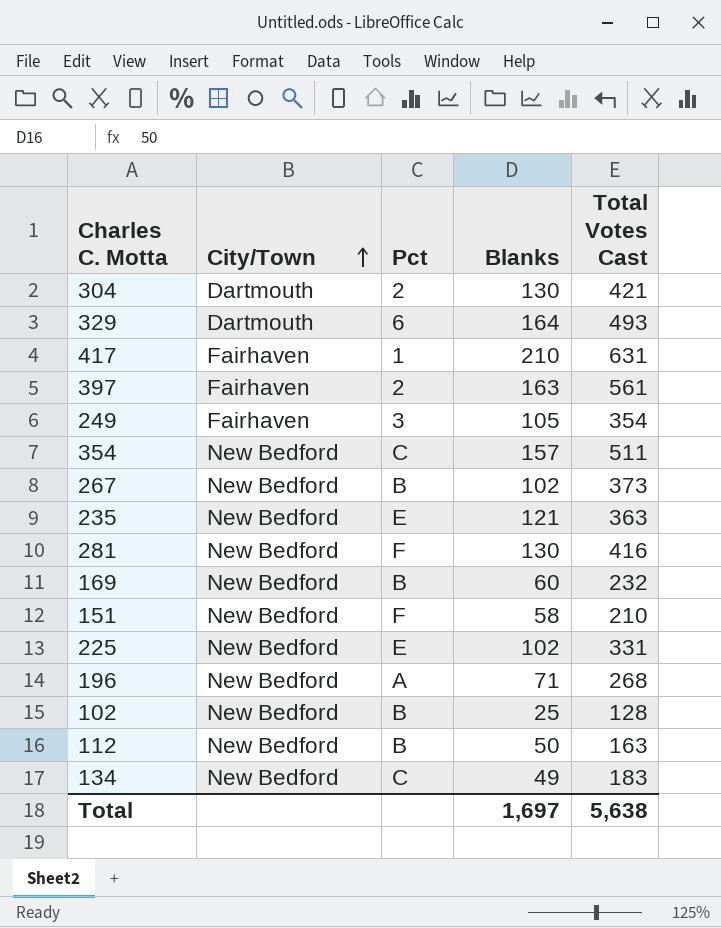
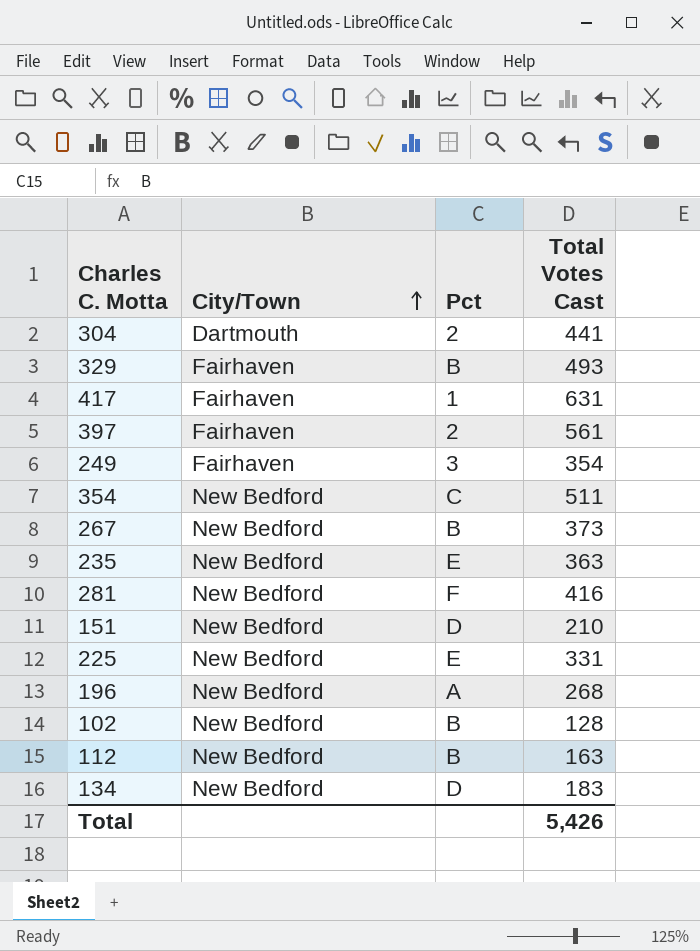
column Blanks | position: 4 -> none
row 169: New Bedford | B | 60 | 232 -> none
304 | Total Votes Cast: 421 -> 441
329 | City/Town: Dartmouth -> Fairhaven
329 | Pct: 6 -> B
151 | Pct: F -> D
134 | Pct: C -> D
Total | Total Votes Cast: 5,638 -> 5,426

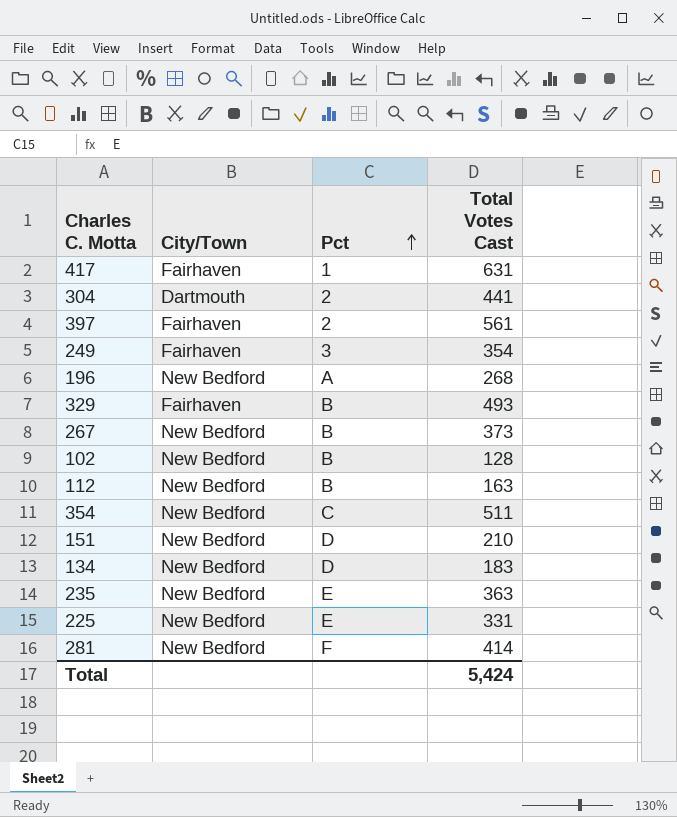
row order: City/Town ascending -> Pct ascending
281 | Total Votes Cast: 416 -> 414
Total | Total Votes Cast: 5,426 -> 5,424

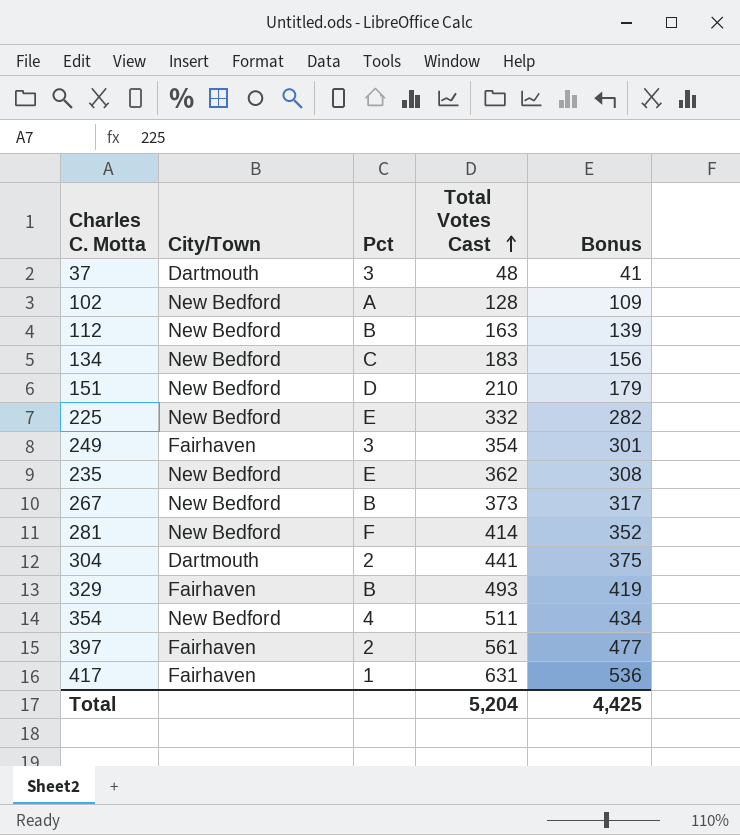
row order: Pct ascending -> Total Votes Cast ascending
column Bonus | formula: none -> [Total Votes Cast] * 0.85
row 196: New Bedford | A | 268 -> none
row 37: none -> Dartmouth | 3 | 48 | 41
102 | Pct: B -> A
134 | Pct: D -> C
225 | Total Votes Cast: 331 -> 332
235 | Total Votes Cast: 363 -> 362
354 | Pct: C -> 4
Total | Total Votes Cast: 5,424 -> 5,204

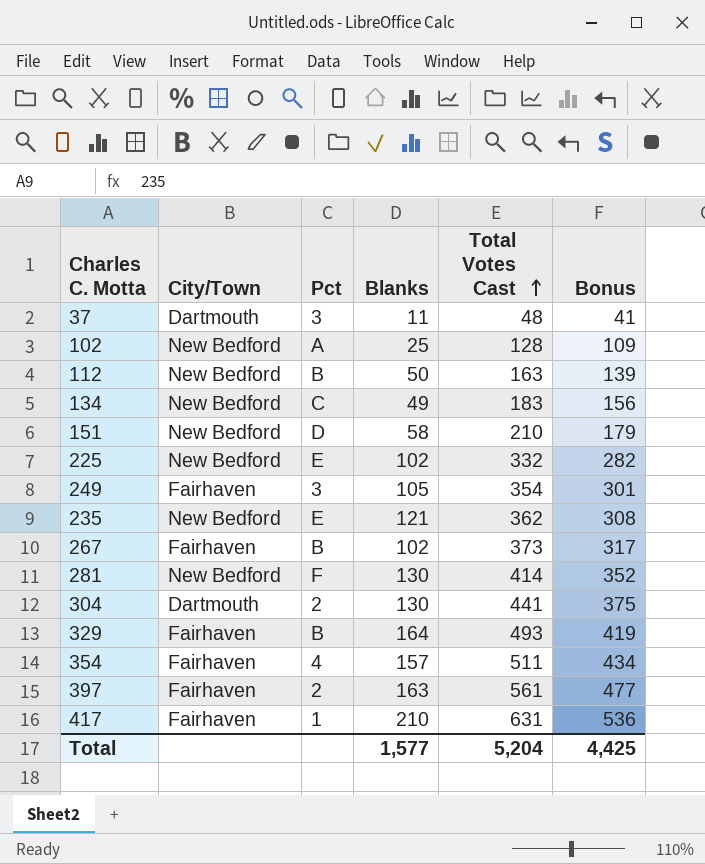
column Blanks | position: none -> 4
267 | City/Town: New Bedford -> Fairhaven
354 | City/Town: New Bedford -> Fairhaven

